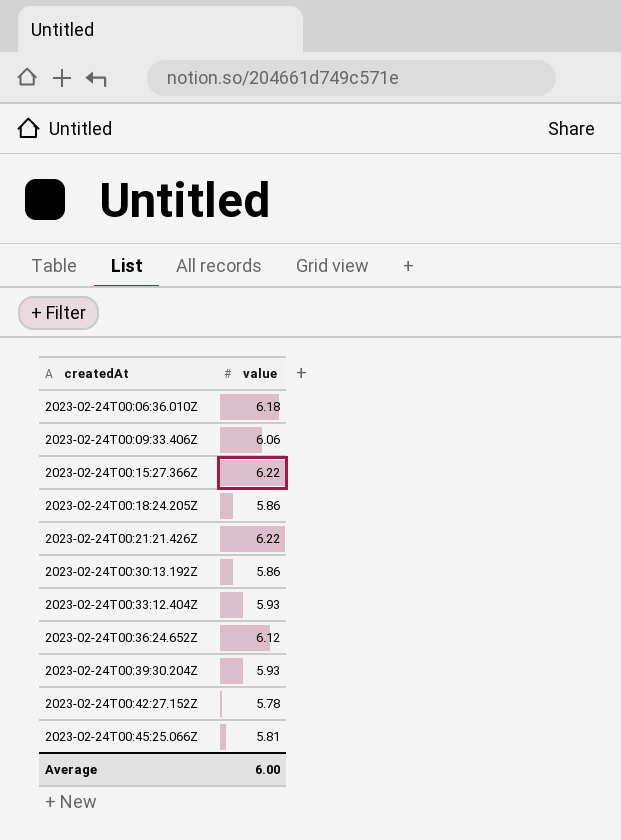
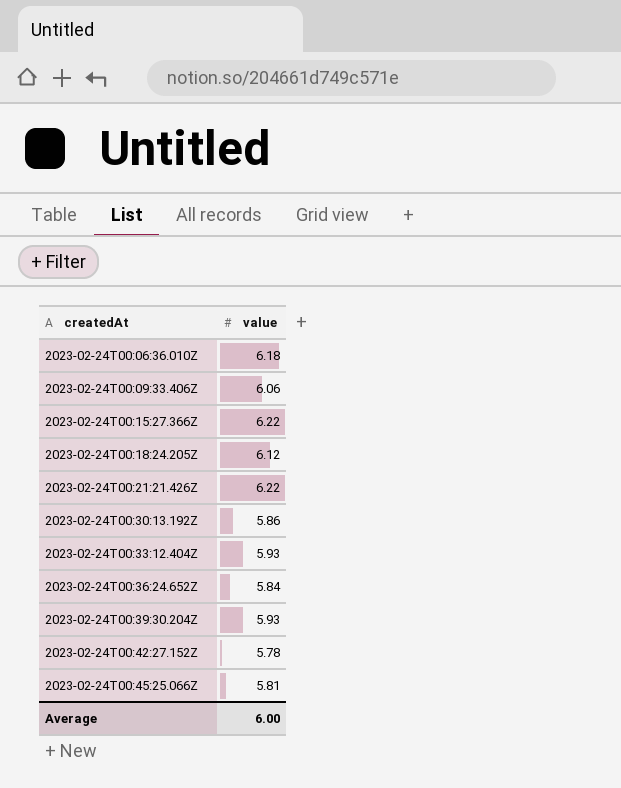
2023-02-24T00:18:24.205Z | value: 5.86 -> 6.12
2023-02-24T00:36:24.652Z | value: 6.12 -> 5.84

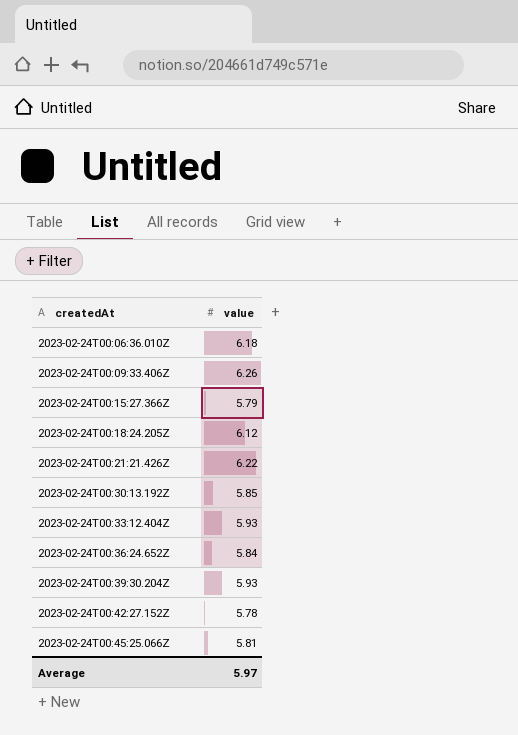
2023-02-24T00:09:33.406Z | value: 6.06 -> 6.26
2023-02-24T00:15:27.366Z | value: 6.22 -> 5.79
2023-02-24T00:30:13.192Z | value: 5.86 -> 5.85
Average | value: 6.00 -> 5.97

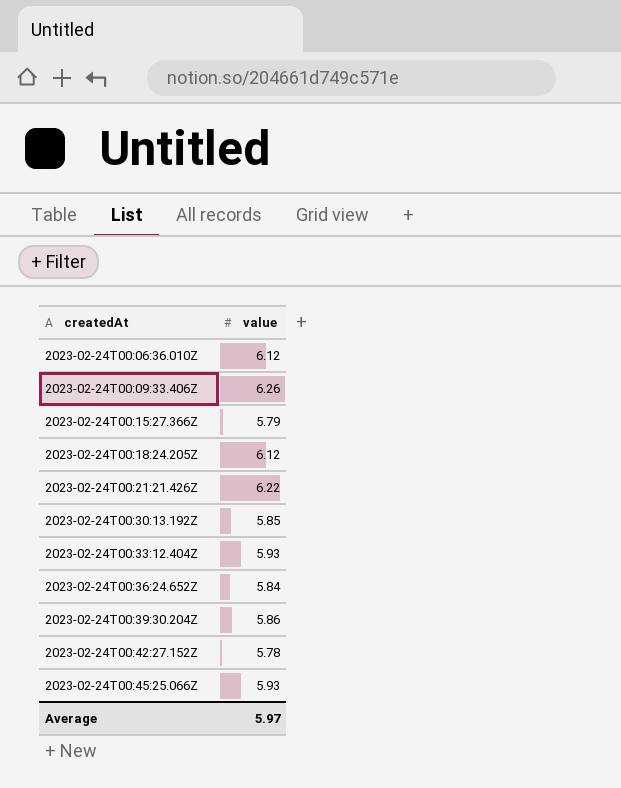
2023-02-24T00:06:36.010Z | value: 6.18 -> 6.12
2023-02-24T00:39:30.204Z | value: 5.93 -> 5.86
2023-02-24T00:45:25.066Z | value: 5.81 -> 5.93

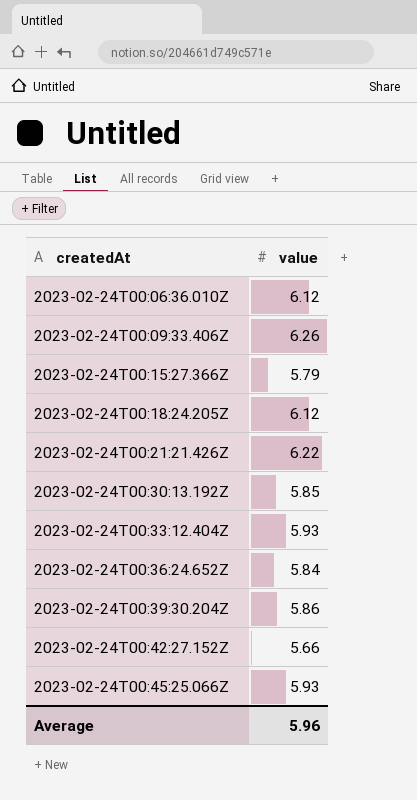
2023-02-24T00:42:27.152Z | value: 5.78 -> 5.66
Average | value: 5.97 -> 5.96

